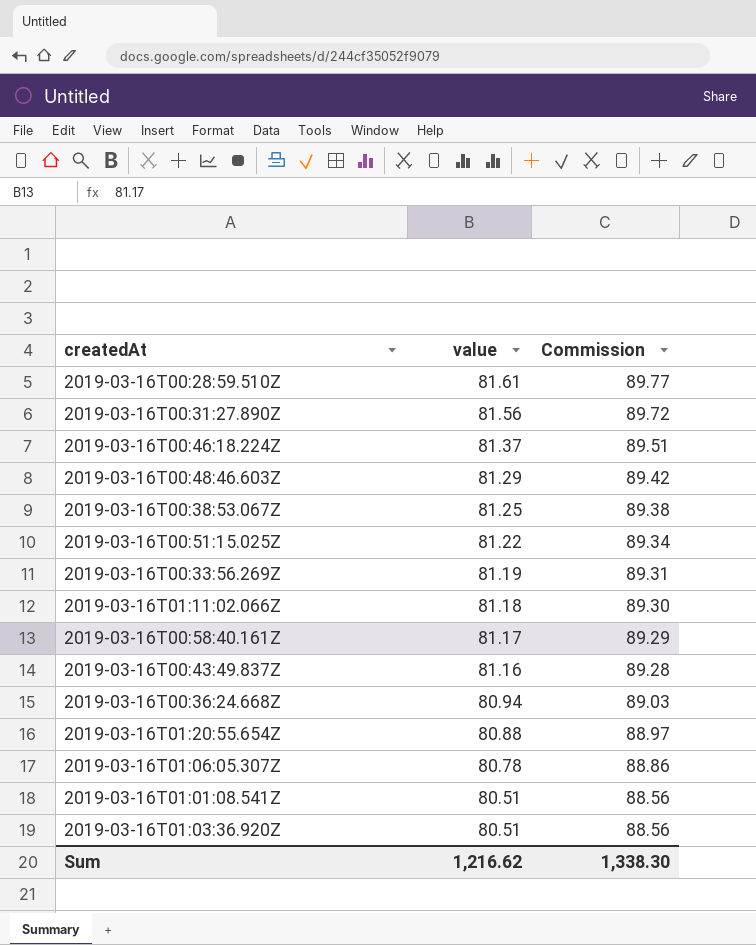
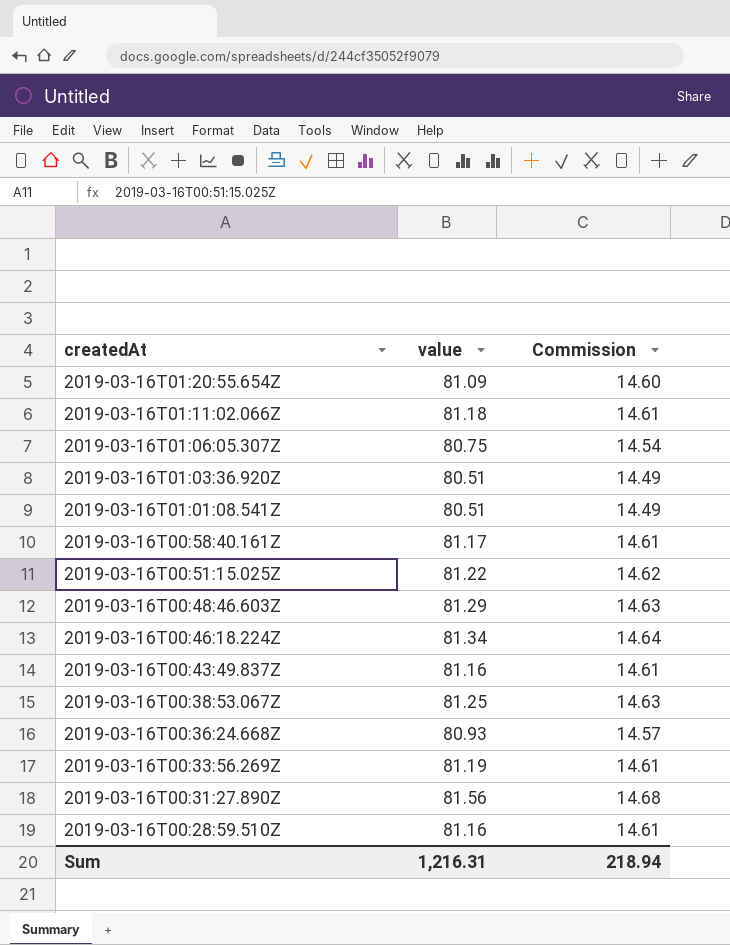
row order: value descending -> createdAt descending
column Commission | formula: [value] * 1.1 -> [value] * 0.18
2019-03-16T01:20:55.654Z | value: 80.88 -> 81.09
2019-03-16T01:06:05.307Z | value: 80.78 -> 80.75
2019-03-16T00:46:18.224Z | value: 81.37 -> 81.34
2019-03-16T00:36:24.668Z | value: 80.94 -> 80.93
2019-03-16T00:28:59.510Z | value: 81.61 -> 81.16
Sum | value: 1,216.62 -> 1,216.31
Sum | Commission: 1,338.30 -> 218.94

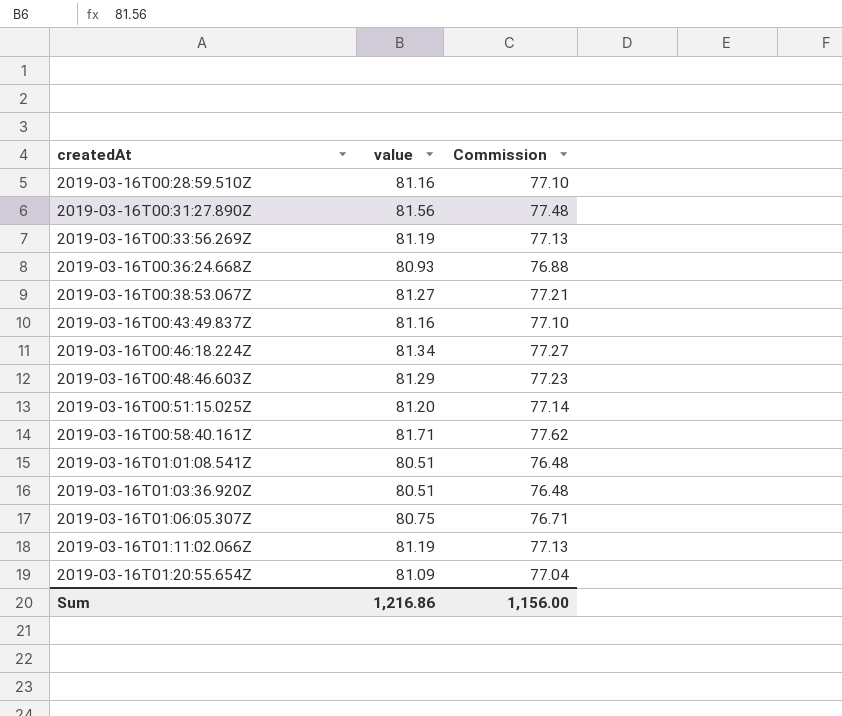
row order: createdAt descending -> createdAt ascending
column Commission | formula: [value] * 0.18 -> [value] * 0.95
2019-03-16T00:38:53.067Z | value: 81.25 -> 81.27
2019-03-16T00:51:15.025Z | value: 81.22 -> 81.20
2019-03-16T00:58:40.161Z | value: 81.17 -> 81.71
2019-03-16T01:11:02.066Z | value: 81.18 -> 81.19
Sum | value: 1,216.31 -> 1,216.86
Sum | Commission: 218.94 -> 1,156.00

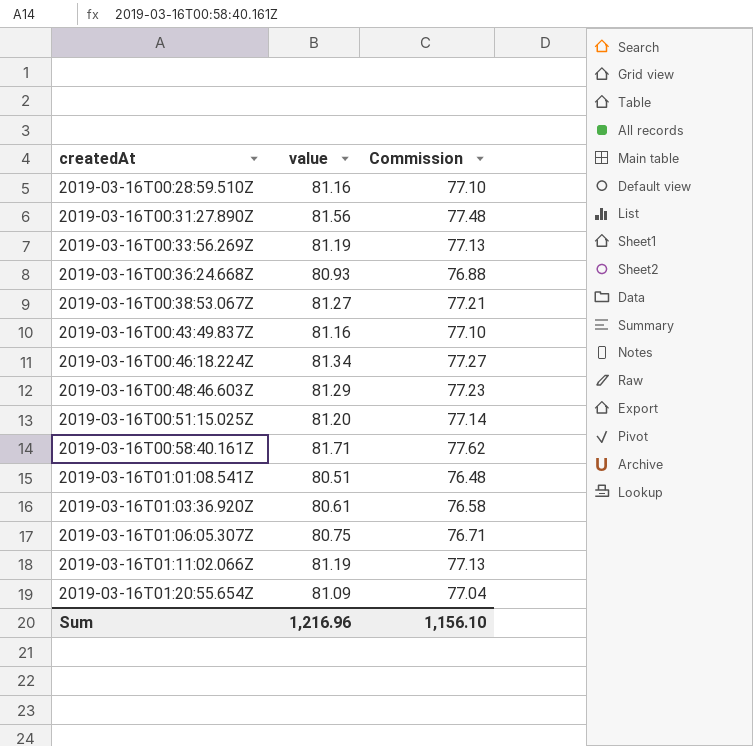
2019-03-16T01:03:36.920Z | value: 80.51 -> 80.61
2019-03-16T01:03:36.920Z | Commission: 76.48 -> 76.58
Sum | value: 1,216.86 -> 1,216.96
Sum | Commission: 1,156.00 -> 1,156.10

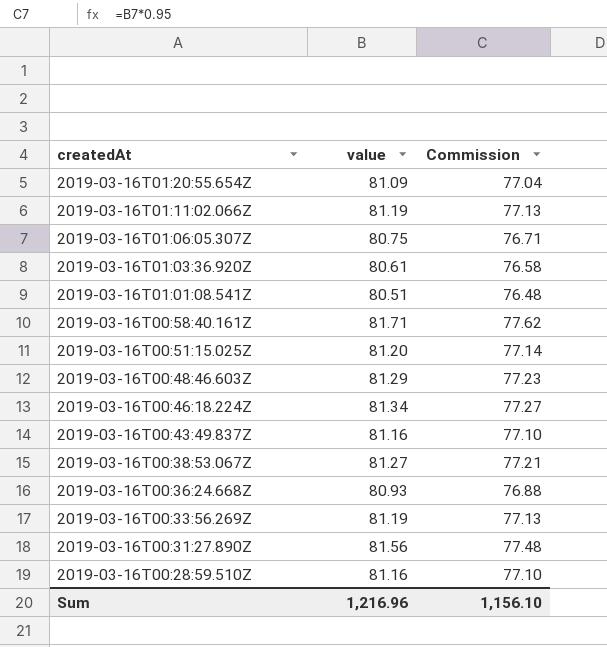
row order: createdAt ascending -> createdAt descending

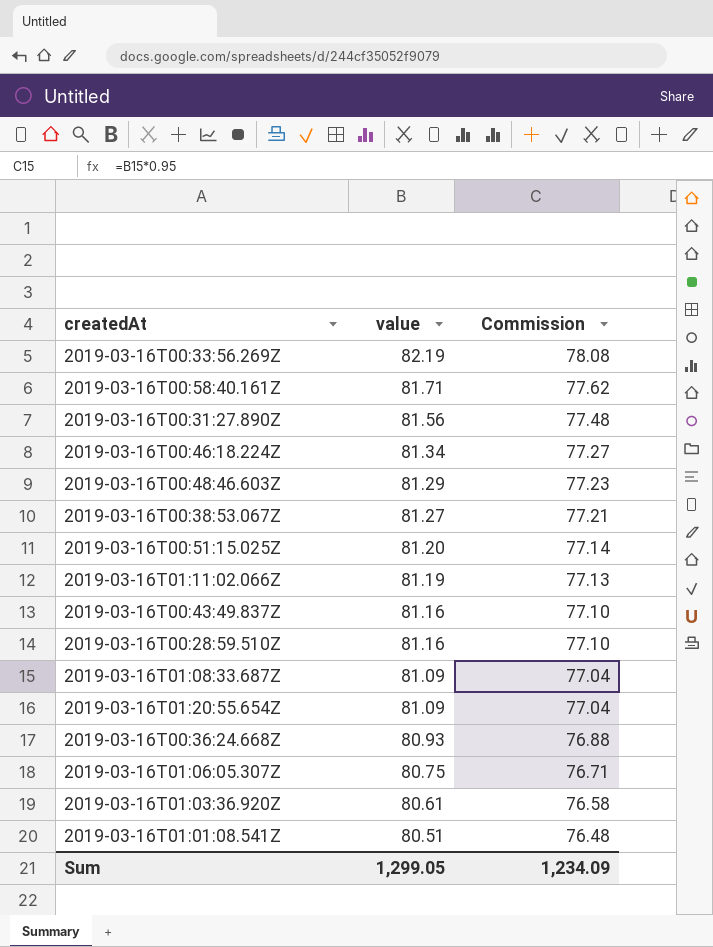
row order: createdAt descending -> value descending
2019-03-16T00:33:56.269Z | value: 81.19 -> 82.19
2019-03-16T00:33:56.269Z | Commission: 77.13 -> 78.08
row 2019-03-16T01:08:33.687Z: none -> 81.09 | 77.04
Sum | value: 1,216.96 -> 1,299.05
Sum | Commission: 1,156.10 -> 1,234.09

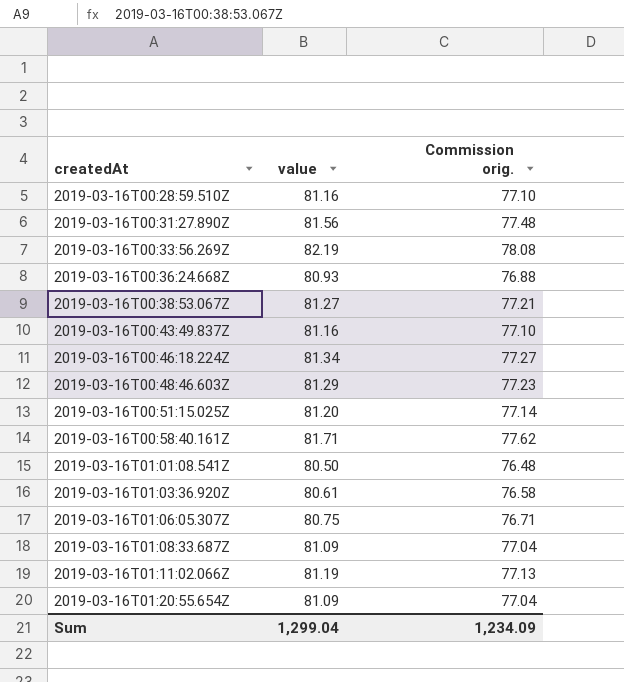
row order: value descending -> createdAt ascending
column name: Commission -> Commission orig.
2019-03-16T01:01:08.541Z | value: 80.51 -> 80.50
Sum | value: 1,299.05 -> 1,299.04

